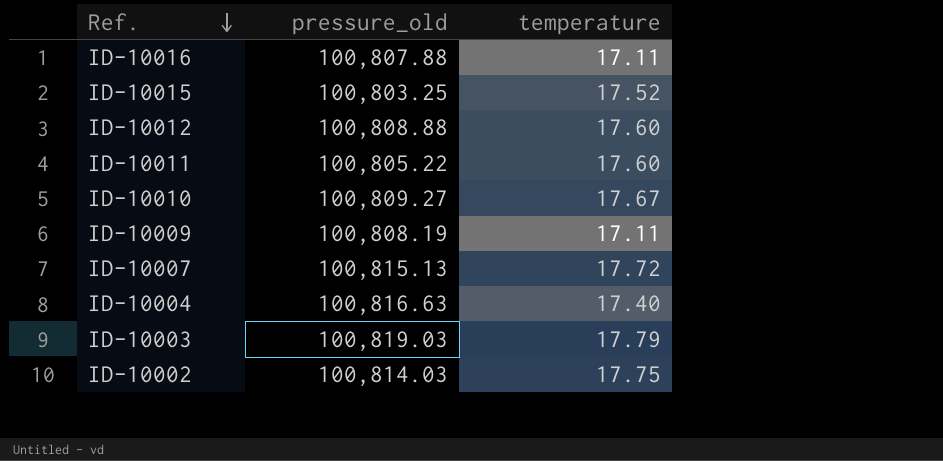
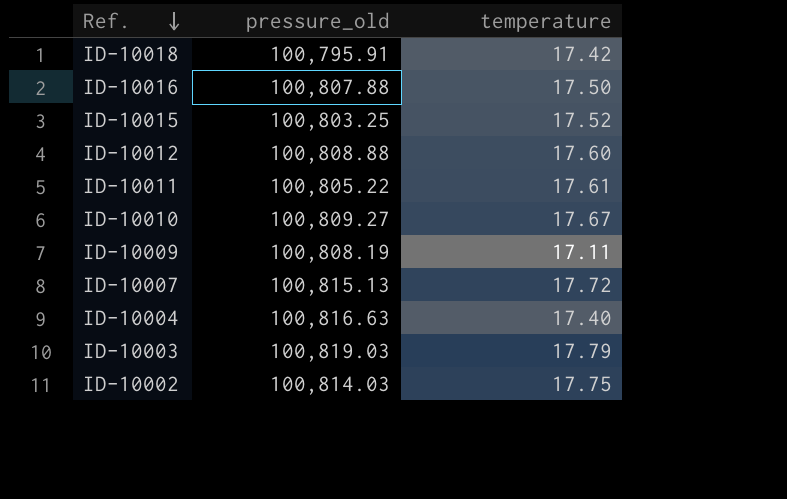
row ID-10018: none -> 100,795.91 | 17.42
ID-10016 | temperature: 17.11 -> 17.50
ID-10011 | temperature: 17.60 -> 17.61

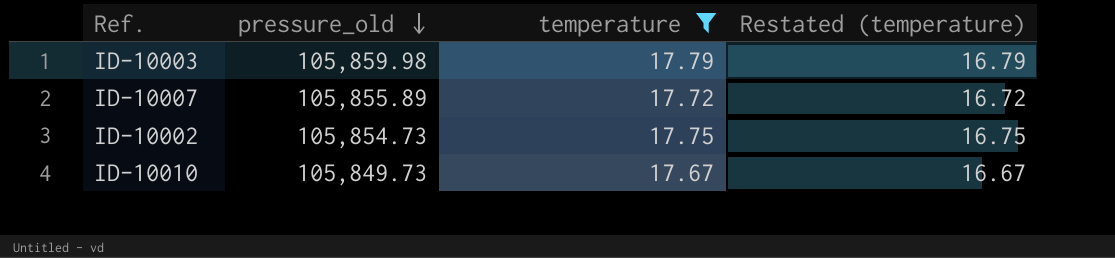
filter: none -> temperature >= 17.67
row order: Ref. descending -> pressure_old descending
column Restated (temperature) | formula: none -> [temperature] - 1
ID-10003 | pressure_old: 100,819.03 -> 105,859.98
ID-10007 | pressure_old: 100,815.13 -> 105,855.89
ID-10002 | pressure_old: 100,814.03 -> 105,854.73
ID-10010 | pressure_old: 100,809.27 -> 105,849.73

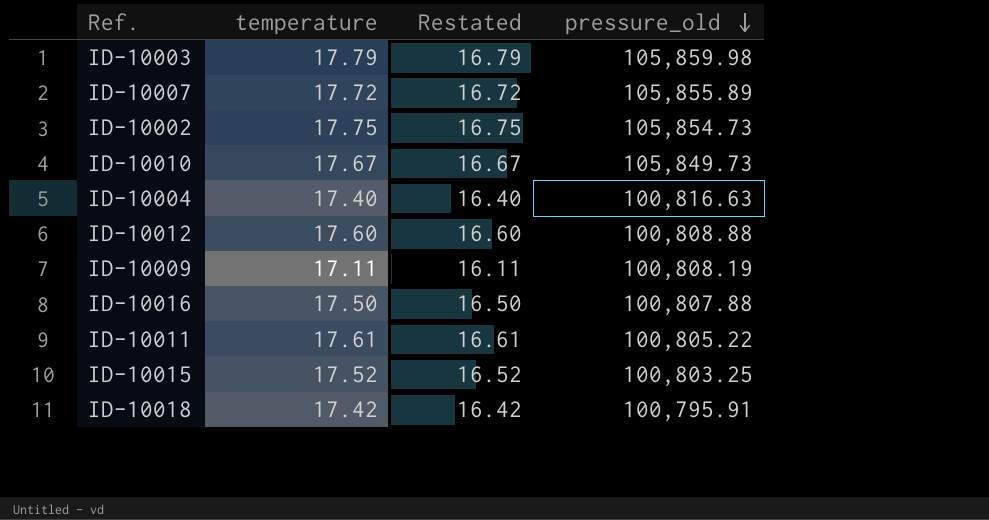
filter: temperature >= 17.67 -> none
column name: Restated (temperature) -> Restated
column pressure_old | position: 2 -> 4

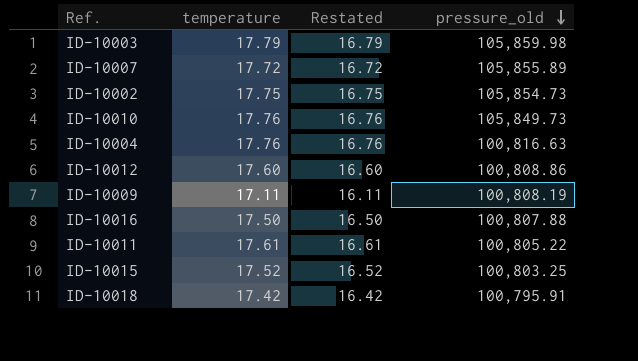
ID-10010 | temperature: 17.67 -> 17.76
ID-10010 | Restated: 16.67 -> 16.76
ID-10004 | temperature: 17.40 -> 17.76
ID-10004 | Restated: 16.40 -> 16.76
ID-10012 | pressure_old: 100,808.88 -> 100,808.86

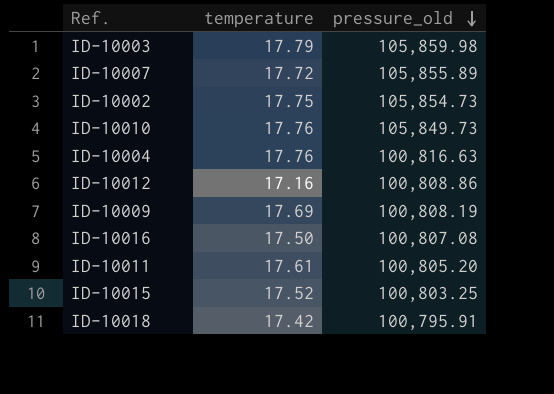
column Restated | formula: [temperature] - 1 -> none
ID-10012 | temperature: 17.60 -> 17.16
ID-10009 | temperature: 17.11 -> 17.69
ID-10016 | pressure_old: 100,807.88 -> 100,807.08
ID-10011 | pressure_old: 100,805.22 -> 100,805.20

